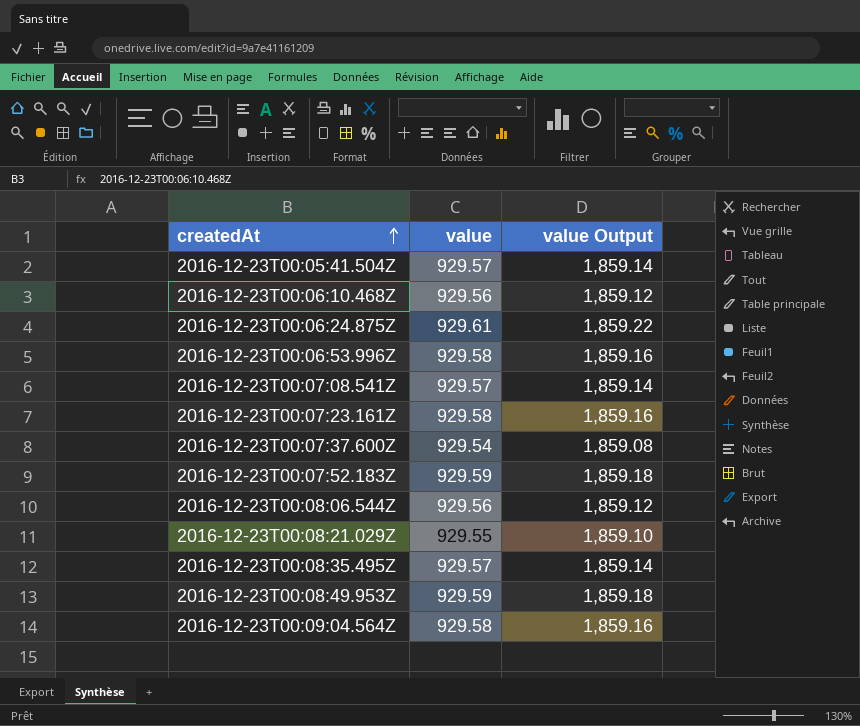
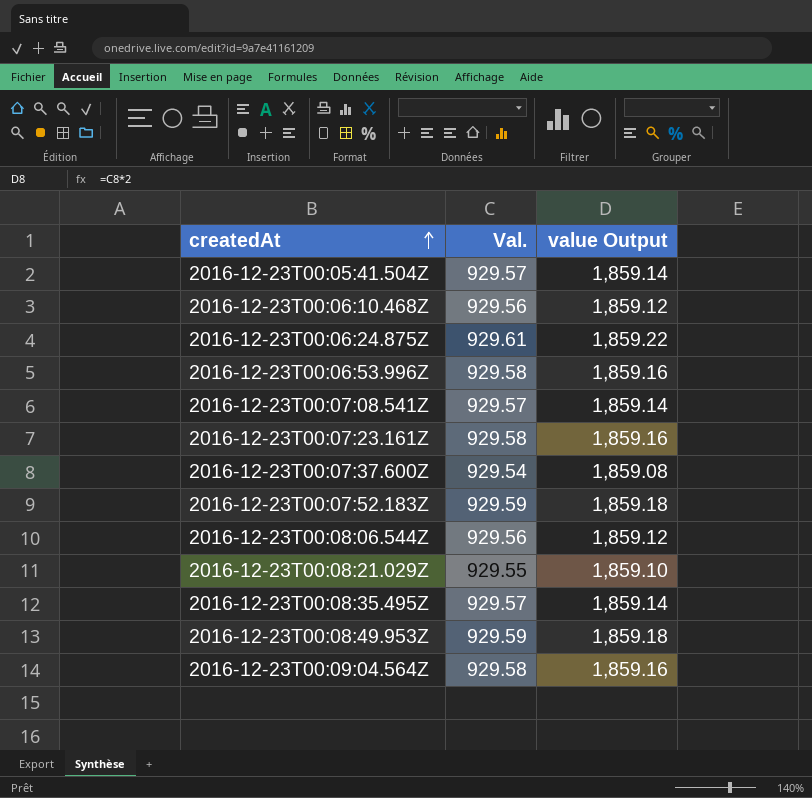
column name: value -> Val.

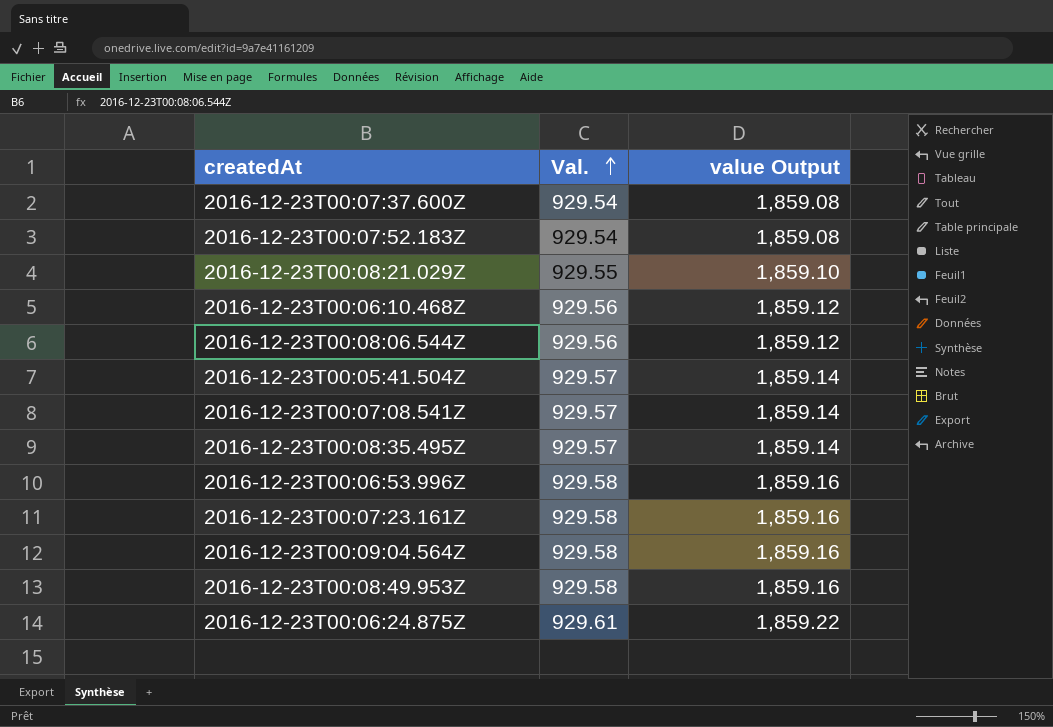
row order: createdAt ascending -> Val. ascending
2016-12-23T00:07:52.183Z | Val.: 929.59 -> 929.54
2016-12-23T00:07:52.183Z | value Output: 1,859.18 -> 1,859.08
2016-12-23T00:08:49.953Z | Val.: 929.59 -> 929.58
2016-12-23T00:08:49.953Z | value Output: 1,859.18 -> 1,859.16

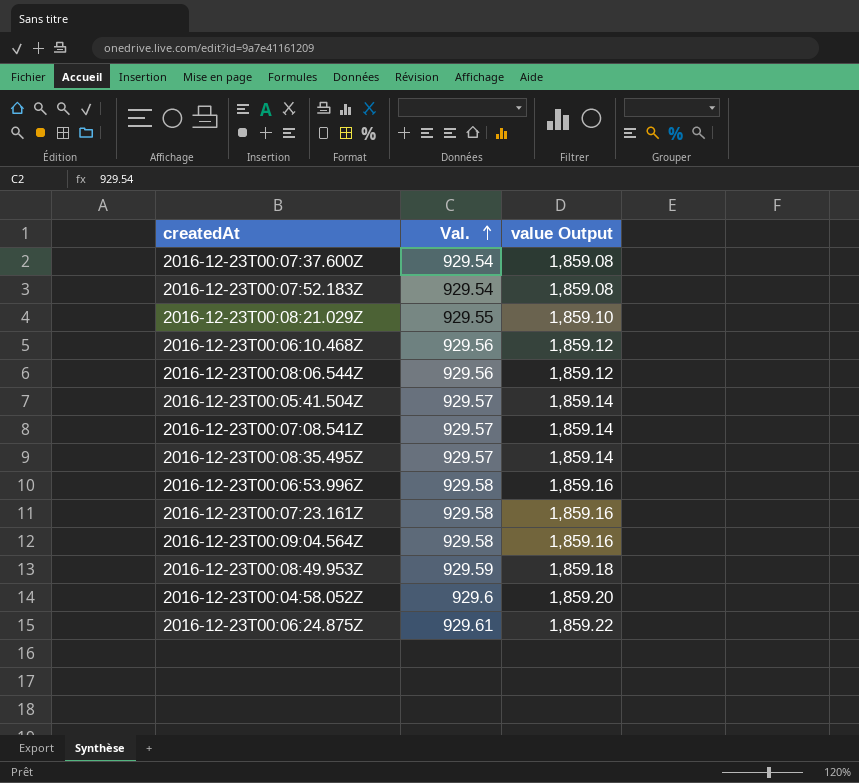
2016-12-23T00:08:49.953Z | Val.: 929.58 -> 929.59
2016-12-23T00:08:49.953Z | value Output: 1,859.16 -> 1,859.18
row 2016-12-23T00:04:58.052Z: none -> 929.6 | 1,859.20

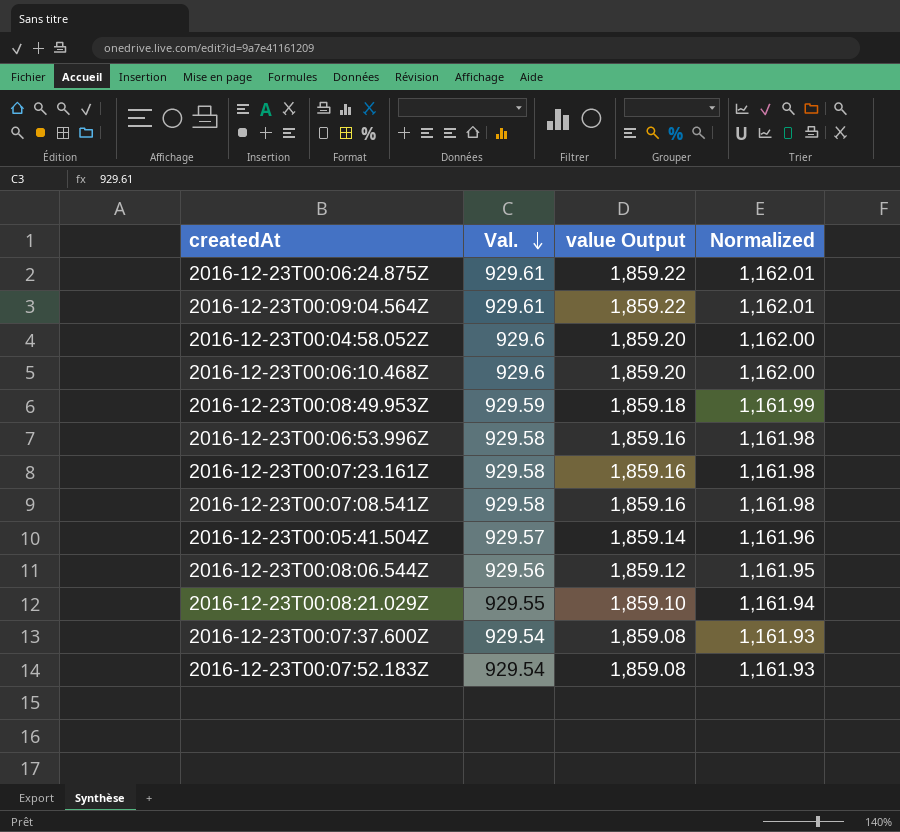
row order: Val. ascending -> Val. descending
column Normalized | formula: none -> [Val.] * 1.25
row 2016-12-23T00:08:35.495Z: 929.57 | 1,859.14 -> none
2016-12-23T00:09:04.564Z | Val.: 929.58 -> 929.61
2016-12-23T00:09:04.564Z | value Output: 1,859.16 -> 1,859.22
2016-12-23T00:06:10.468Z | Val.: 929.56 -> 929.6
2016-12-23T00:06:10.468Z | value Output: 1,859.12 -> 1,859.20
2016-12-23T00:07:08.541Z | Val.: 929.57 -> 929.58
2016-12-23T00:07:08.541Z | value Output: 1,859.14 -> 1,859.16

